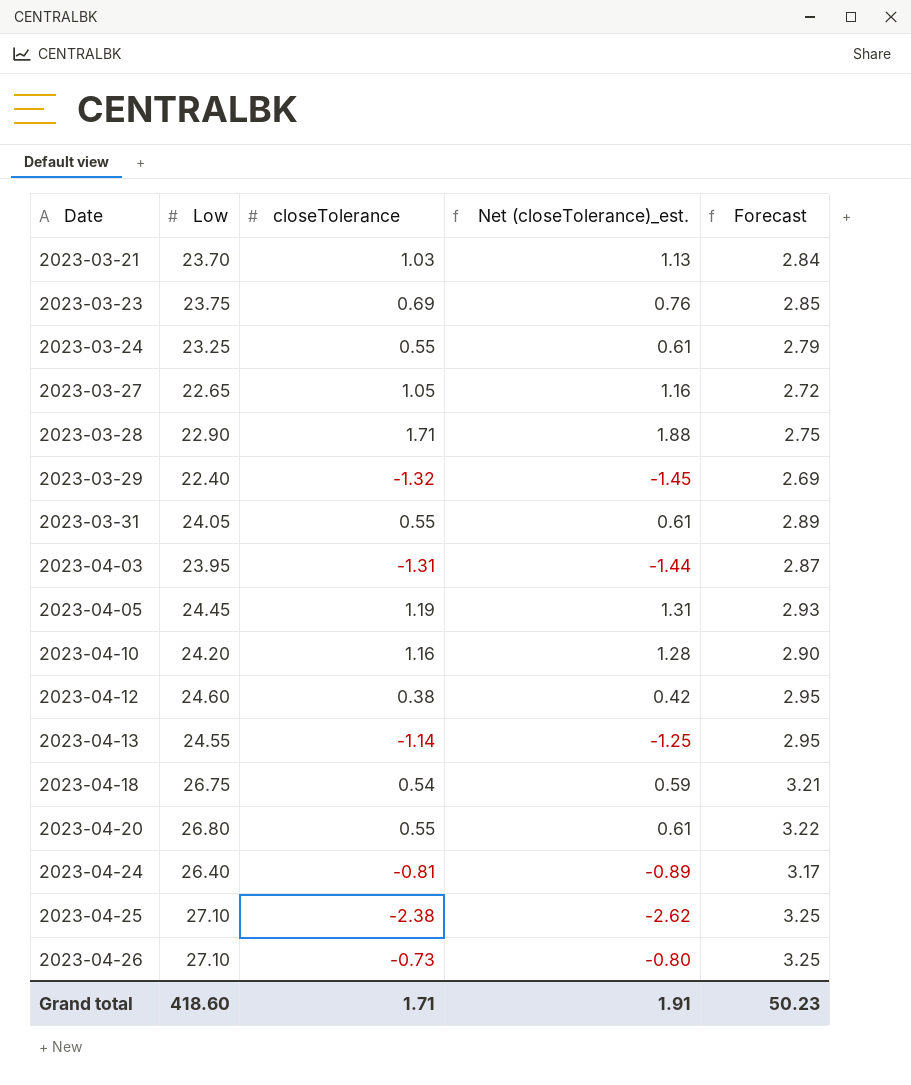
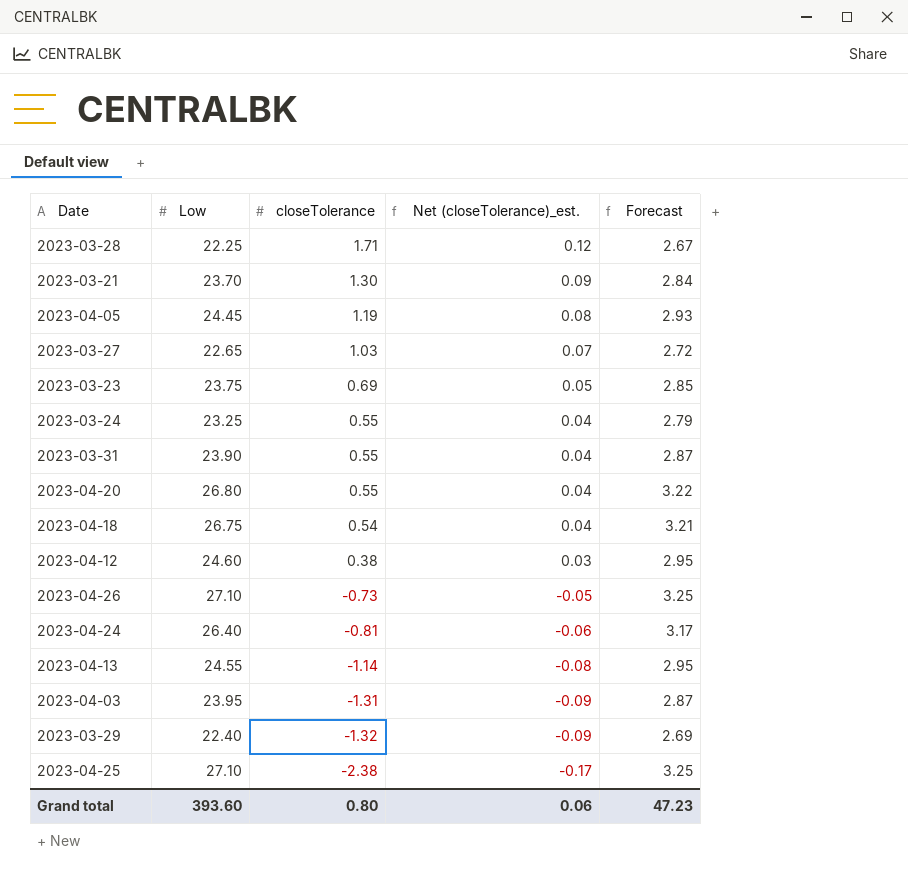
row order: Date ascending -> closeTolerance descending
column Net (closeTolerance)_est. | formula: [closeTolerance] * 1.1 -> [closeTolerance] * 0.07
row 2023-04-10: 24.20 | 1.16 | 1.28 | 2.90 -> none
2023-03-28 | Low: 22.90 -> 22.25
2023-03-28 | Forecast: 2.75 -> 2.67
2023-03-21 | closeTolerance: 1.03 -> 1.30
2023-03-27 | closeTolerance: 1.05 -> 1.03
2023-03-31 | Low: 24.05 -> 23.90
2023-03-31 | Forecast: 2.89 -> 2.87
Grand total | Low: 418.60 -> 393.60
Grand total | closeTolerance: 1.71 -> 0.80
Grand total | Net (closeTolerance)_est.: 1.91 -> 0.06
Grand total | Forecast: 50.23 -> 47.23

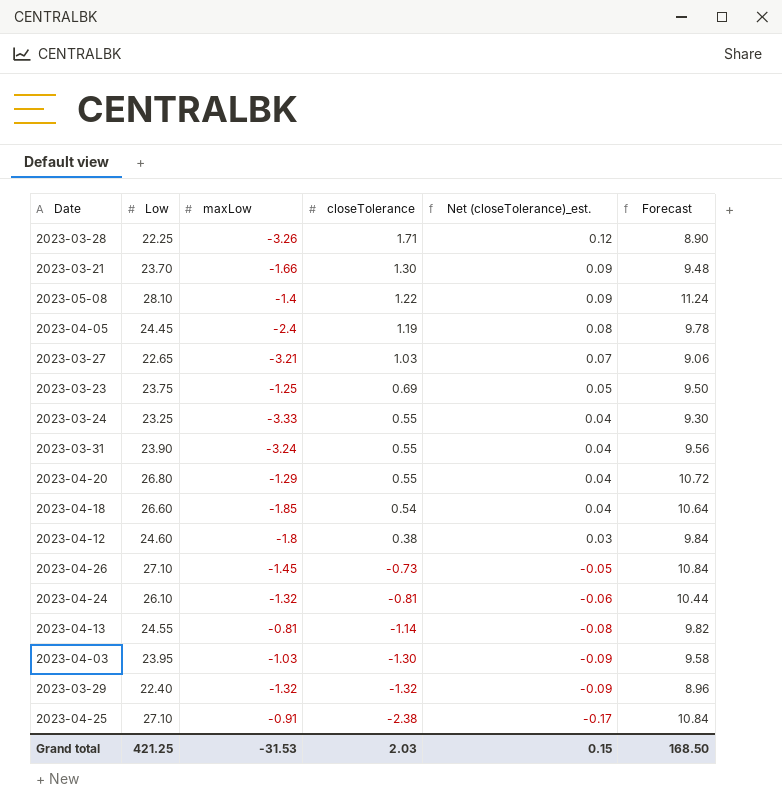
column maxLow | position: none -> 3
column Forecast | formula: [Low] * 0.12 -> [Low] * 0.4
row 2023-05-08: none -> 28.10 | -1.4 | 1.22 | 0.09 | 11.24
2023-04-18 | Low: 26.75 -> 26.60
2023-04-24 | Low: 26.40 -> 26.10
2023-04-03 | closeTolerance: -1.31 -> -1.30
Grand total | Low: 393.60 -> 421.25
Grand total | closeTolerance: 0.80 -> 2.03
Grand total | Net (closeTolerance)_est.: 0.06 -> 0.15
Grand total | Forecast: 47.23 -> 168.50

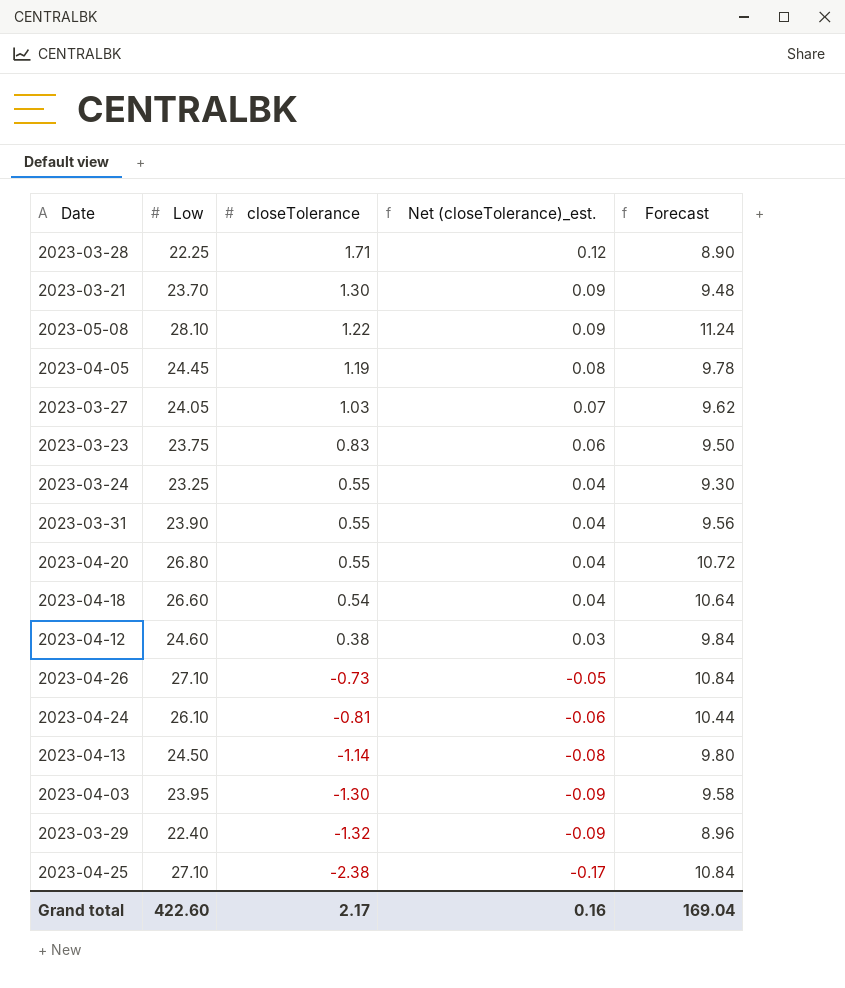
column maxLow | position: 3 -> none
2023-03-27 | Low: 22.65 -> 24.05
2023-03-27 | Forecast: 9.06 -> 9.62
2023-03-23 | closeTolerance: 0.69 -> 0.83
2023-03-23 | Net (closeTolerance)_est.: 0.05 -> 0.06
2023-04-13 | Low: 24.55 -> 24.50
2023-04-13 | Forecast: 9.82 -> 9.80
Grand total | Low: 421.25 -> 422.60
Grand total | closeTolerance: 2.03 -> 2.17
Grand total | Net (closeTolerance)_est.: 0.15 -> 0.16
Grand total | Forecast: 168.50 -> 169.04

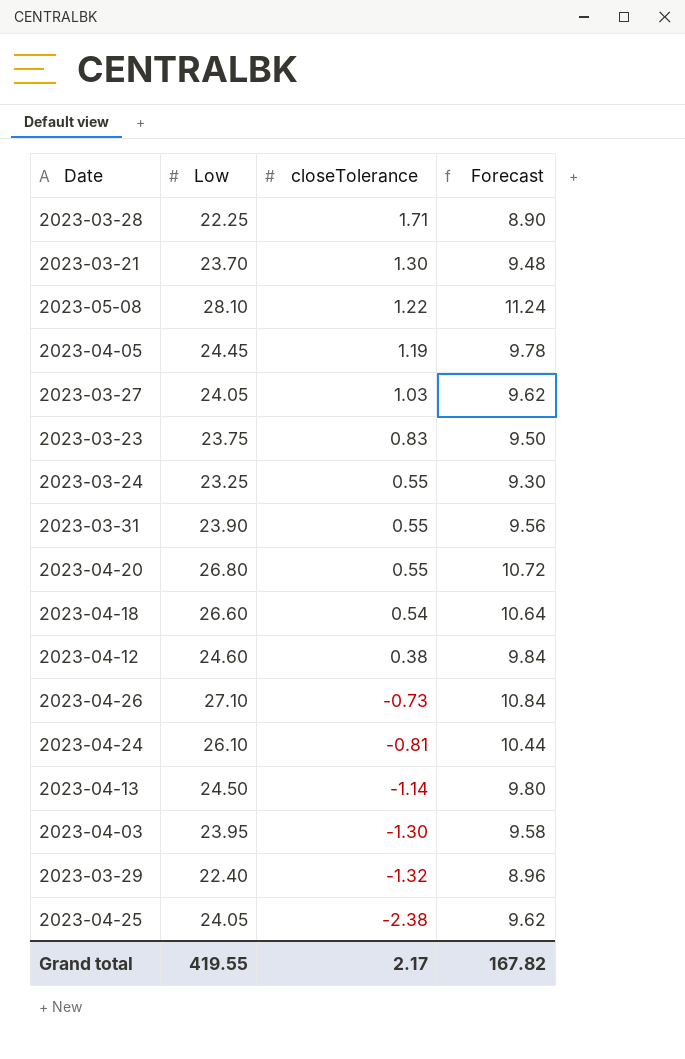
column Net (closeTolerance)_est. | formula: [closeTolerance] * 0.07 -> none
2023-04-25 | Low: 27.10 -> 24.05
2023-04-25 | Forecast: 10.84 -> 9.62
Grand total | Low: 422.60 -> 419.55
Grand total | Forecast: 169.04 -> 167.82

